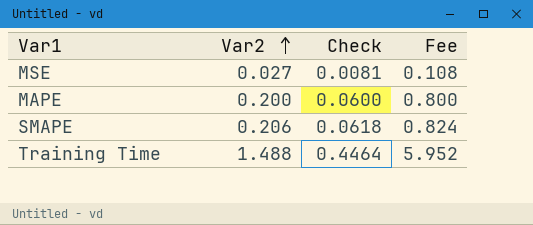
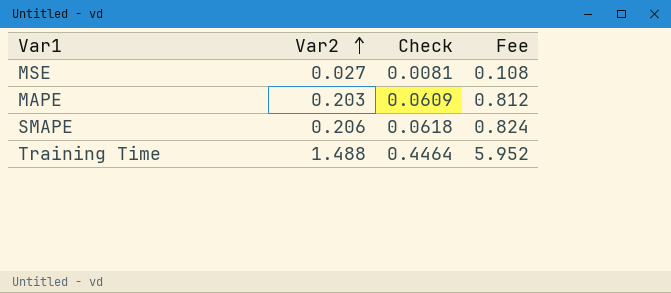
MAPE | Var2: 0.200 -> 0.203
MAPE | Check: 0.0600 -> 0.0609
MAPE | Fee: 0.800 -> 0.812

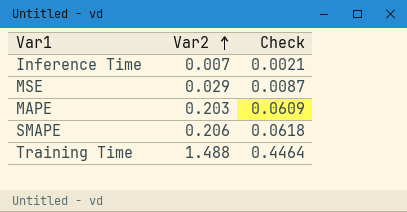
column Fee | formula: [Var2] * 4 -> none
row Inference Time: none -> 0.007 | 0.0021
MSE | Var2: 0.027 -> 0.029
MSE | Check: 0.0081 -> 0.0087

